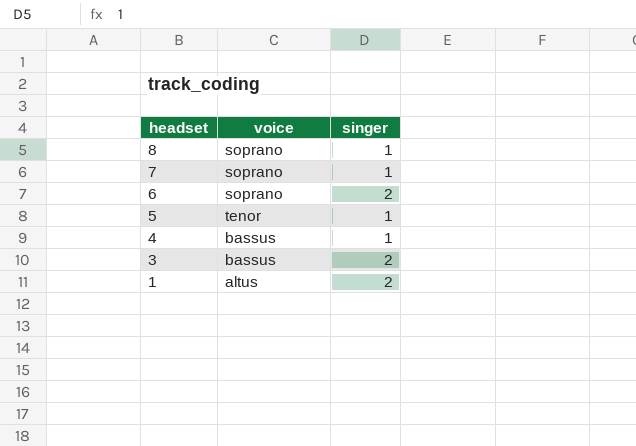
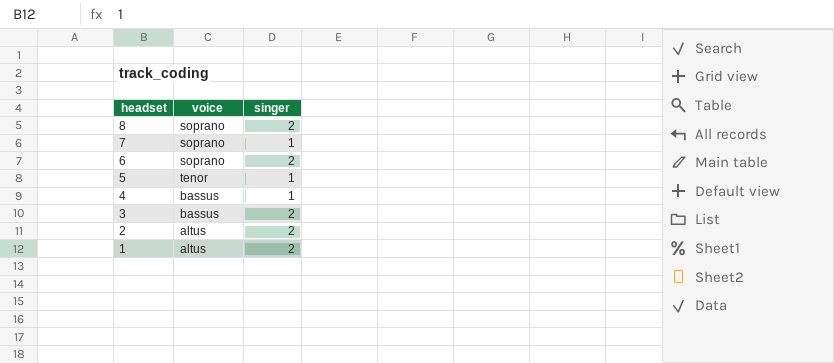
8 | singer: 1 -> 2
row 2: none -> altus | 2

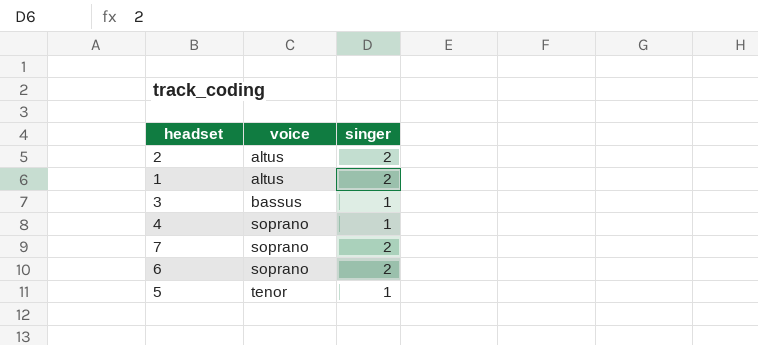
row order: headset descending -> voice ascending
row 8: soprano | 2 -> none
3 | singer: 2 -> 1
4 | voice: bassus -> soprano
7 | singer: 1 -> 2

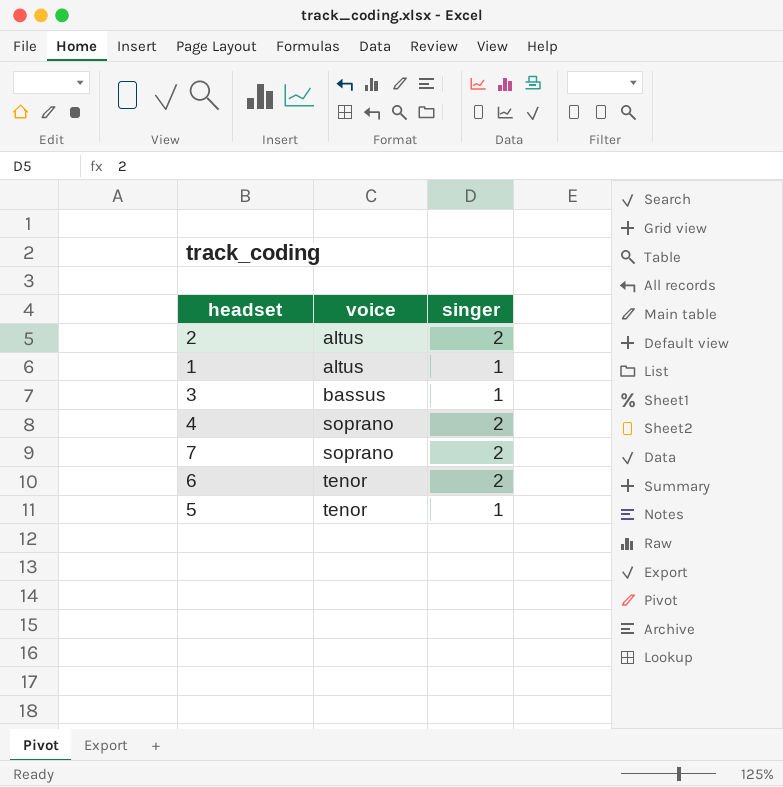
1 | singer: 2 -> 1
4 | singer: 1 -> 2
6 | voice: soprano -> tenor

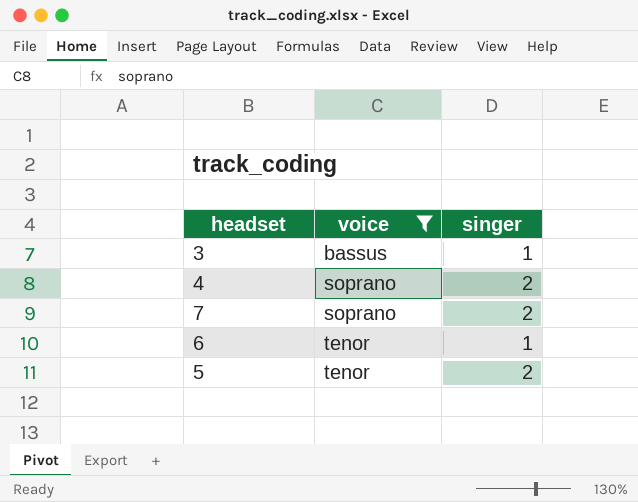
filter: none -> voice != altus
6 | singer: 2 -> 1
5 | singer: 1 -> 2

